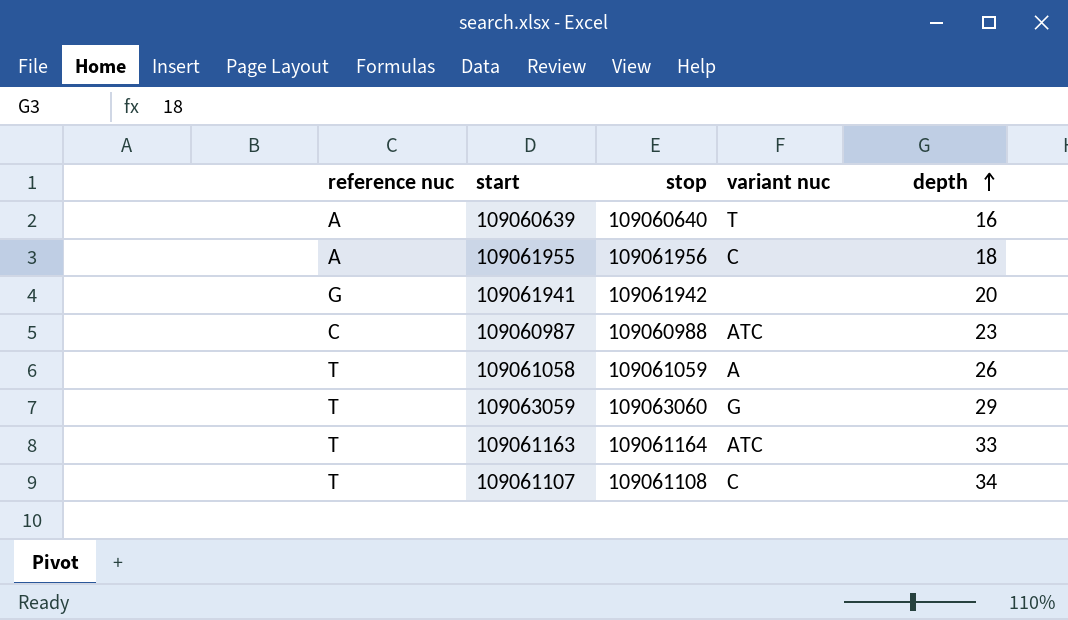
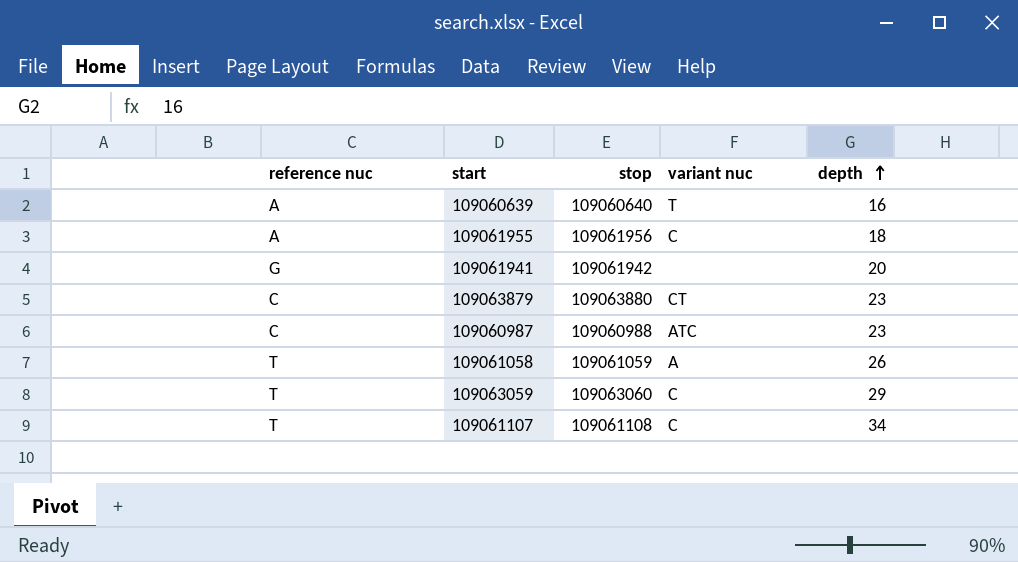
row 109061163: T | 109061164 | ATC | 33 -> none
row 109063879: none -> C | 109063880 | CT | 23
109063059 | variant nuc: G -> C

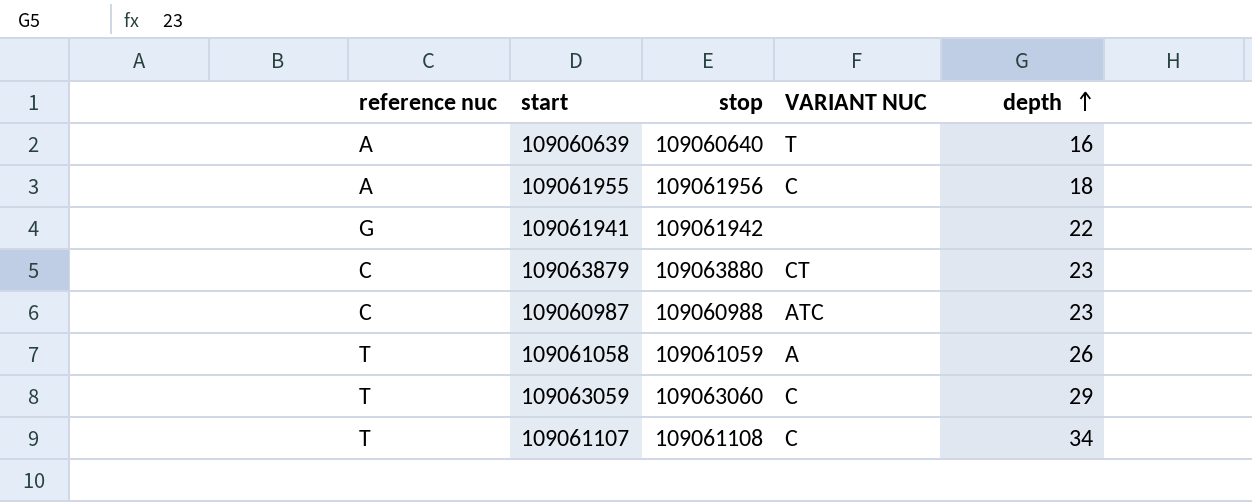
column name: variant nuc -> VARIANT NUC
109061941 | depth: 20 -> 22

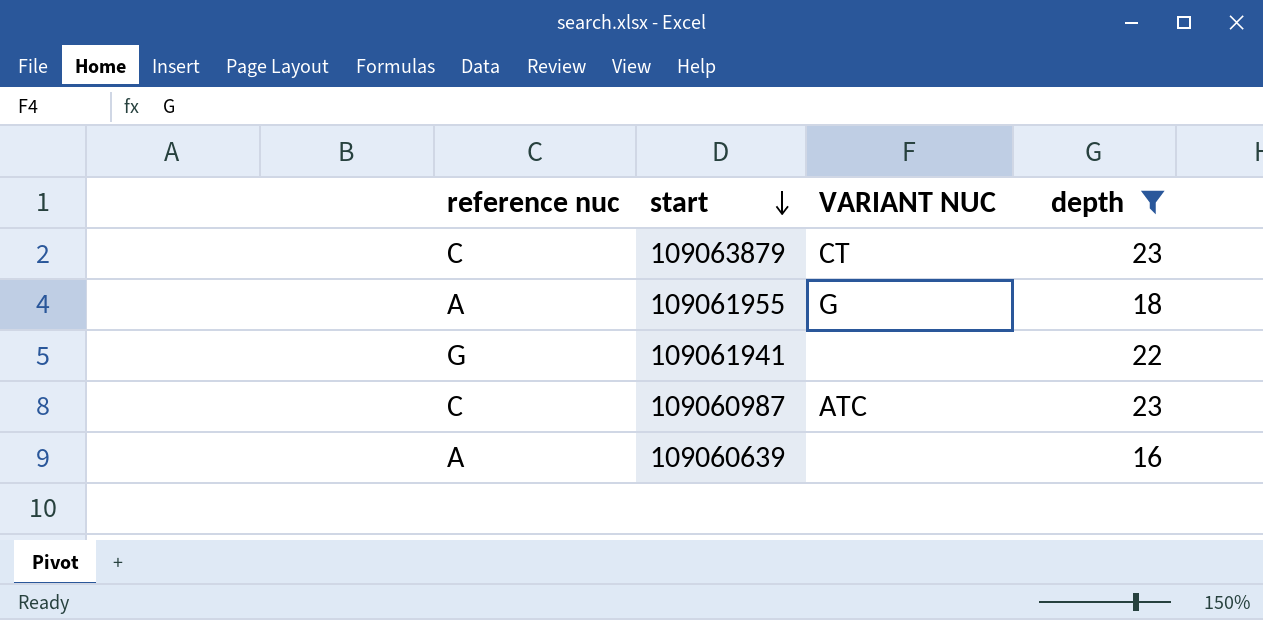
filter: none -> depth <= 23
row order: depth ascending -> start descending
column stop | position: 3 -> none
109061955 | VARIANT NUC: C -> G
109060639 | VARIANT NUC: T -> none

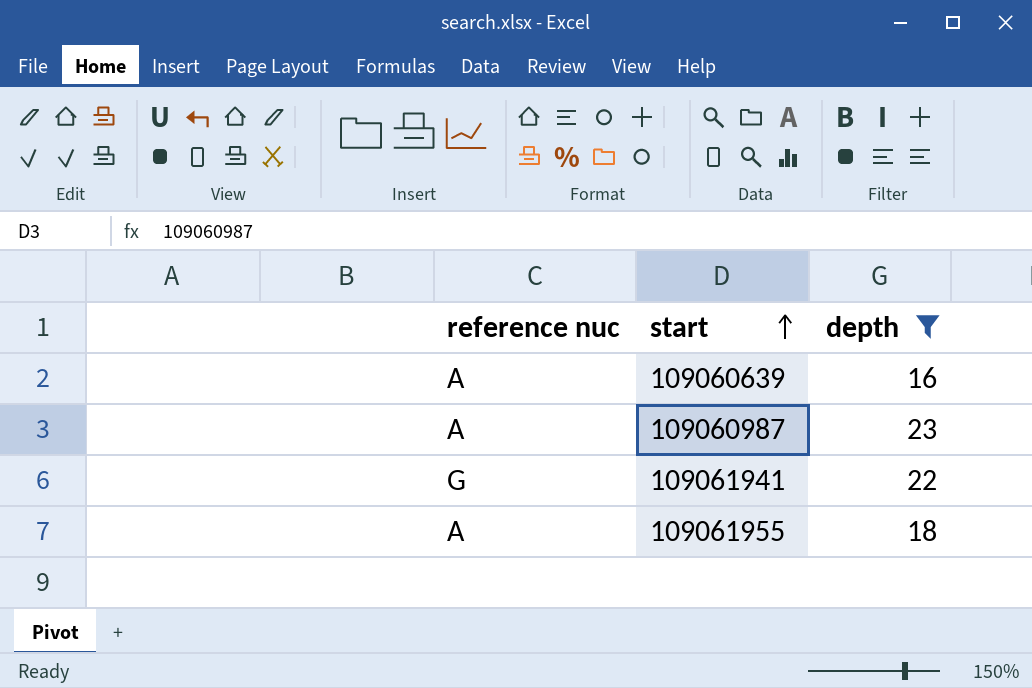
row order: start descending -> start ascending
column VARIANT NUC | position: 3 -> none
row 109063879: C | CT | 23 -> none
109060987 | reference nuc: C -> A

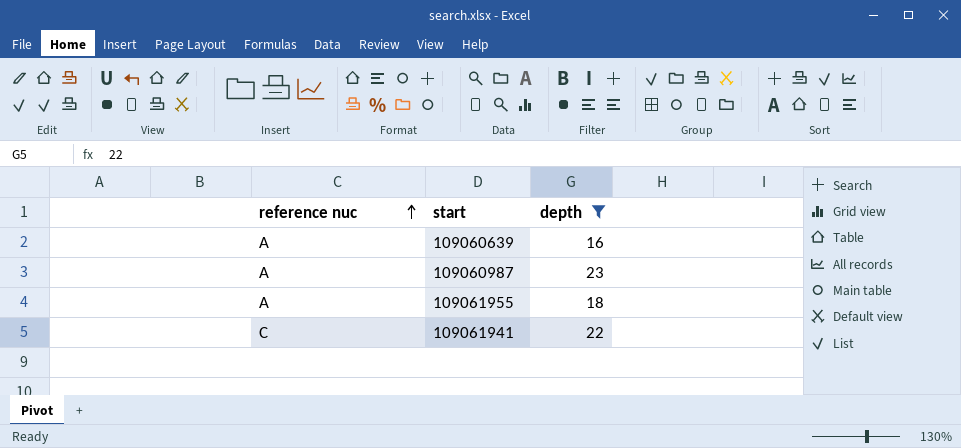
row order: start ascending -> reference nuc ascending
109061941 | reference nuc: G -> C

